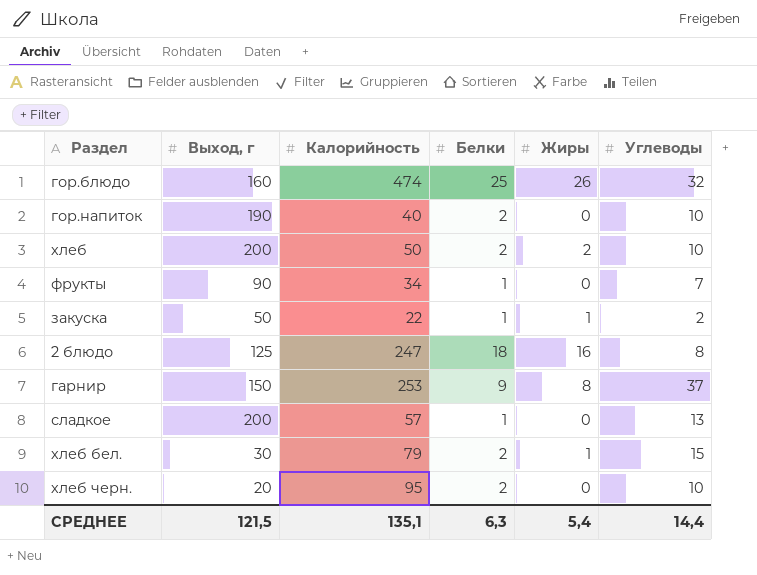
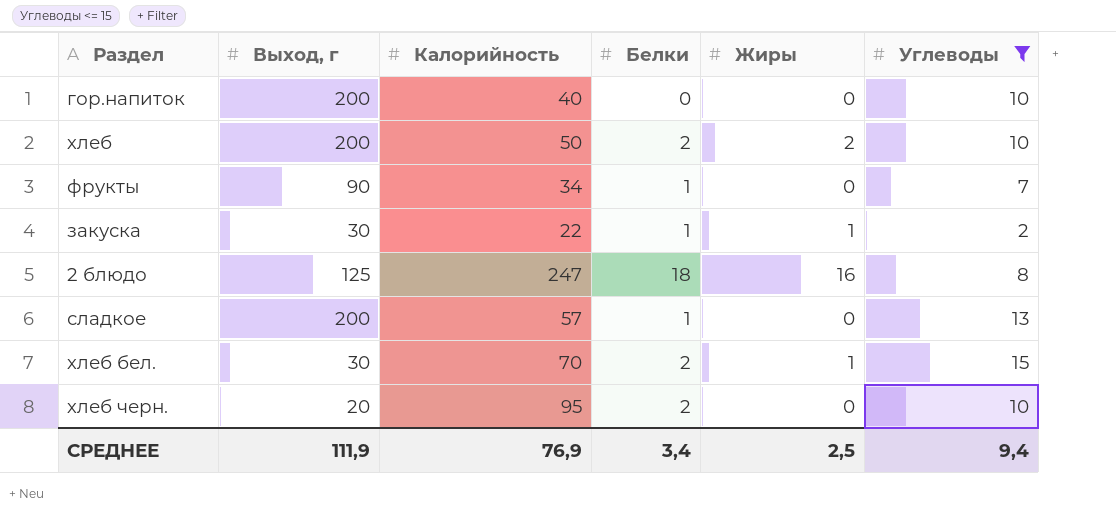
filter: none -> Углеводы <= 15
гор.напиток | Выход, г: 190 -> 200
гор.напиток | Белки: 2 -> 0
закуска | Выход, г: 50 -> 30
хлеб бел. | Калорийность: 79 -> 70
СРЕДНЕЕ | Выход, г: 121,5 -> 111,9
СРЕДНЕЕ | Калорийность: 135,1 -> 76,9
СРЕДНЕЕ | Белки: 6,3 -> 3,4
СРЕДНЕЕ | Жиры: 5,4 -> 2,5
СРЕДНЕЕ | Углеводы: 14,4 -> 9,4

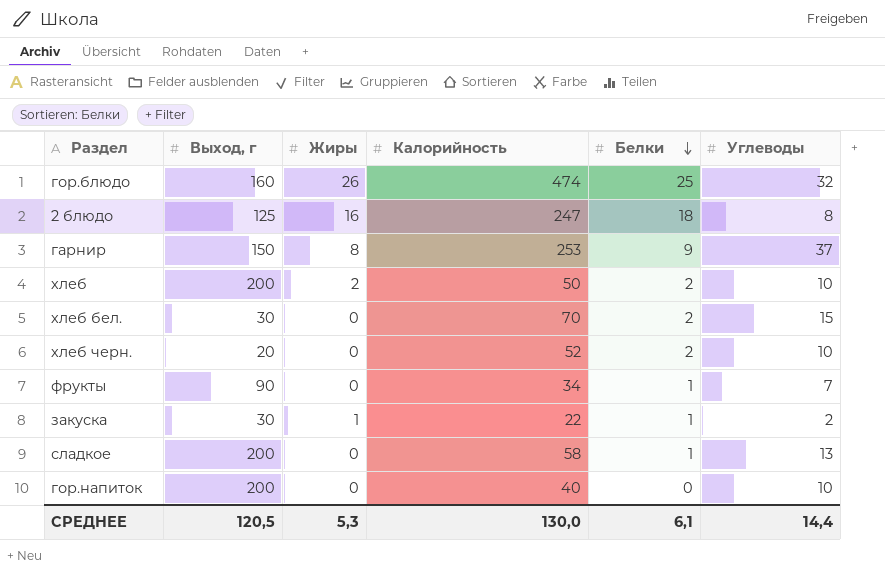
filter: Углеводы <= 15 -> none
row order: none -> Белки descending
column Жиры | position: 5 -> 3
хлеб бел. | Жиры: 1 -> 0
хлеб черн. | Калорийность: 95 -> 52
сладкое | Калорийность: 57 -> 58
СРЕДНЕЕ | Выход, г: 111,9 -> 120,5
СРЕДНЕЕ | Жиры: 2,5 -> 5,3
СРЕДНЕЕ | Калорийность: 76,9 -> 130,0
СРЕДНЕЕ | Белки: 3,4 -> 6,1
СРЕДНЕЕ | Углеводы: 9,4 -> 14,4

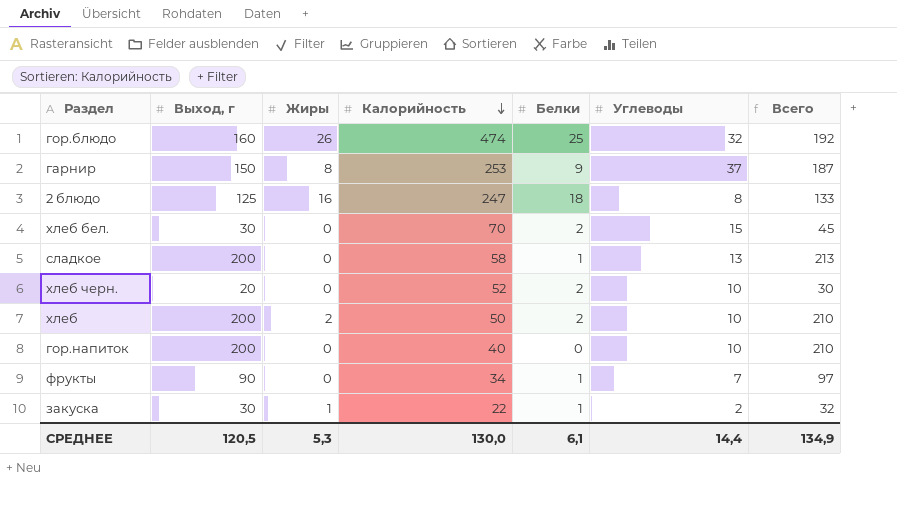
row order: Белки descending -> Калорийность descending
column Всего | formula: none -> [Выход, г] + [Углеводы]

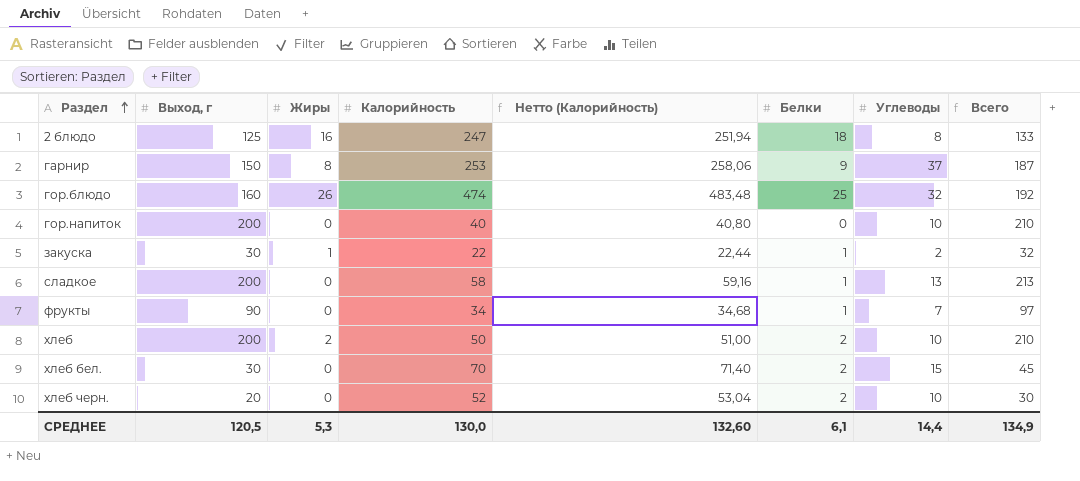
row order: Калорийность descending -> Раздел ascending
column Нетто (Калорийность) | formula: none -> [Калорийность] * 1,02

